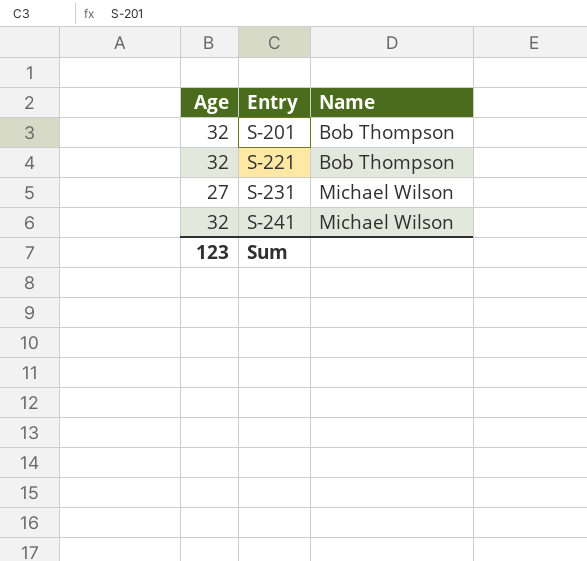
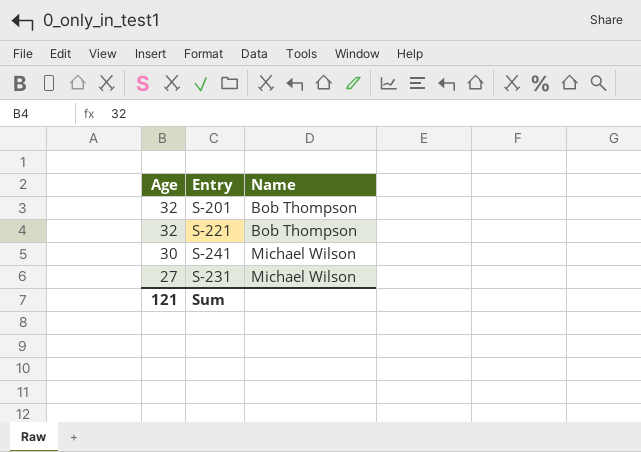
row order: Entry ascending -> Age descending
S-241 | Age: 32 -> 30
Sum | Age: 123 -> 121

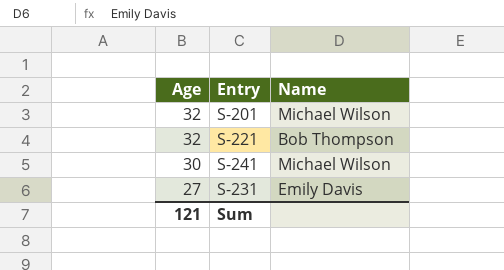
S-201 | Name: Bob Thompson -> Michael Wilson
S-231 | Name: Michael Wilson -> Emily Davis

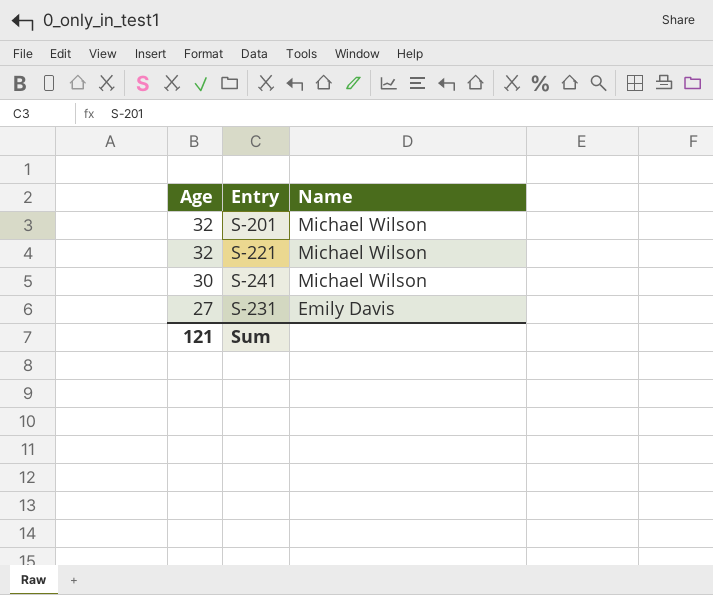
S-221 | Name: Bob Thompson -> Michael Wilson

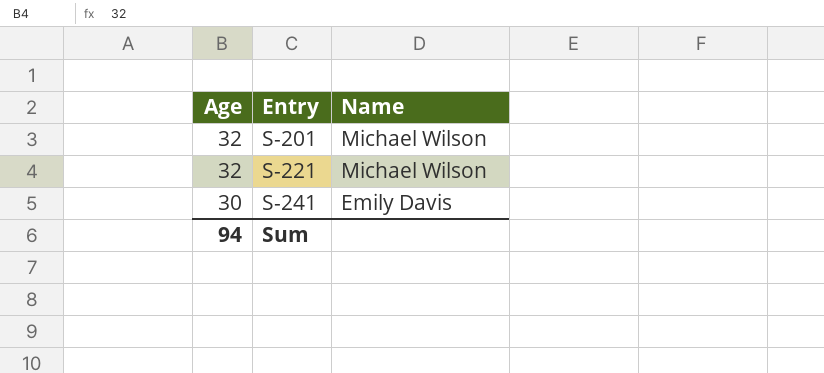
row S-231: 27 | Emily Davis -> none
S-241 | Name: Michael Wilson -> Emily Davis
Sum | Age: 121 -> 94

